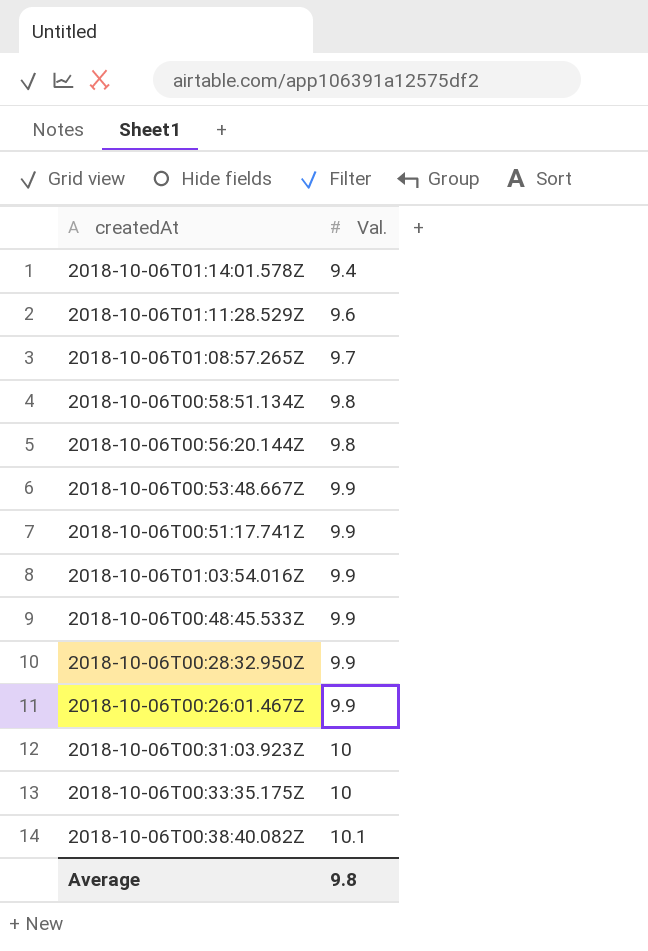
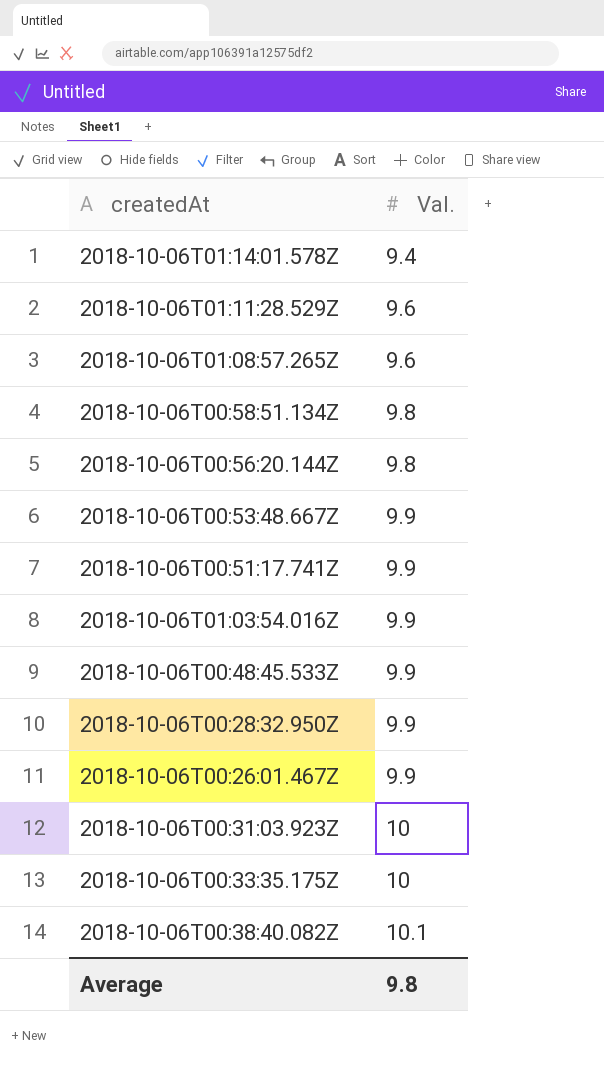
2018-10-06T01:08:57.265Z | Val.: 9.7 -> 9.6

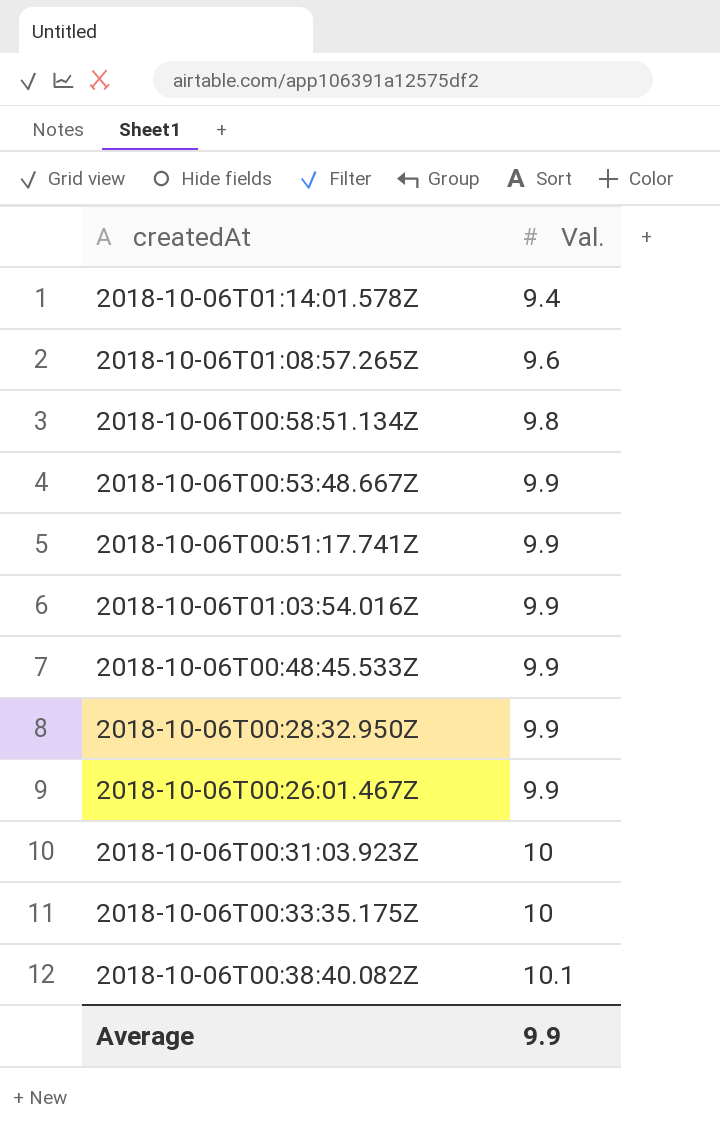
row 2018-10-06T01:11:28.529Z: 9.6 -> none
row 2018-10-06T00:56:20.144Z: 9.8 -> none
Average | Val.: 9.8 -> 9.9

